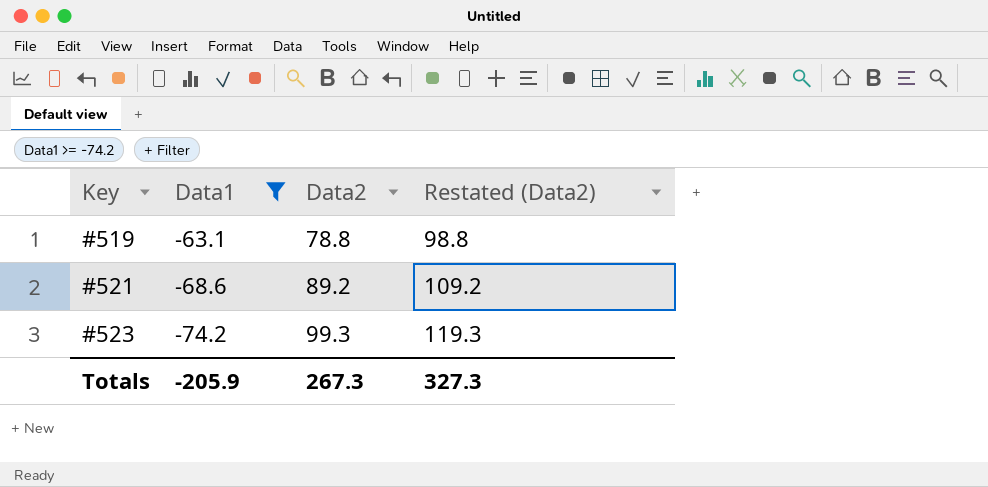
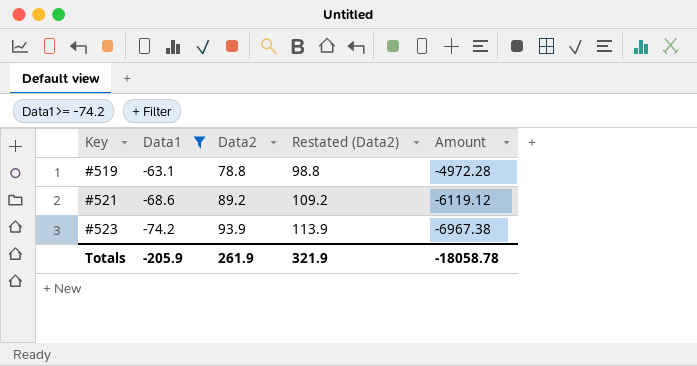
column Amount | formula: none -> [Data1] * [Data2]
#523 | Data2: 99.3 -> 93.9
#523 | Restated (Data2): 119.3 -> 113.9
Totals | Data2: 267.3 -> 261.9
Totals | Restated (Data2): 327.3 -> 321.9

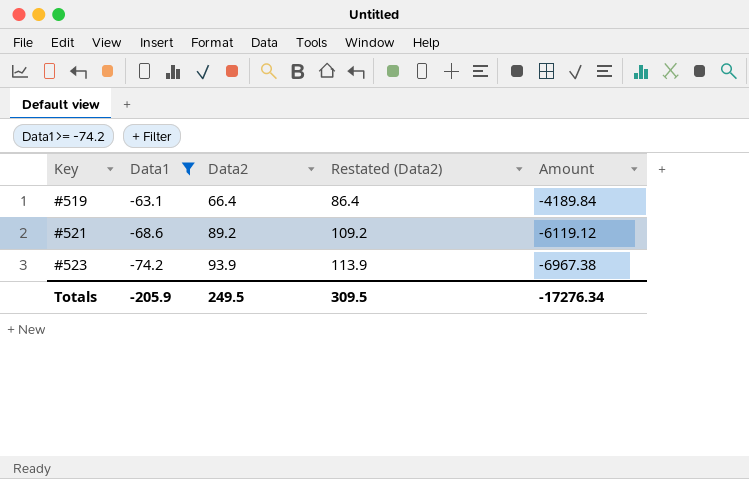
#519 | Data2: 78.8 -> 66.4
#519 | Restated (Data2): 98.8 -> 86.4
#519 | Amount: -4972.28 -> -4189.84
Totals | Data2: 261.9 -> 249.5
Totals | Restated (Data2): 321.9 -> 309.5
Totals | Amount: -18058.78 -> -17276.34

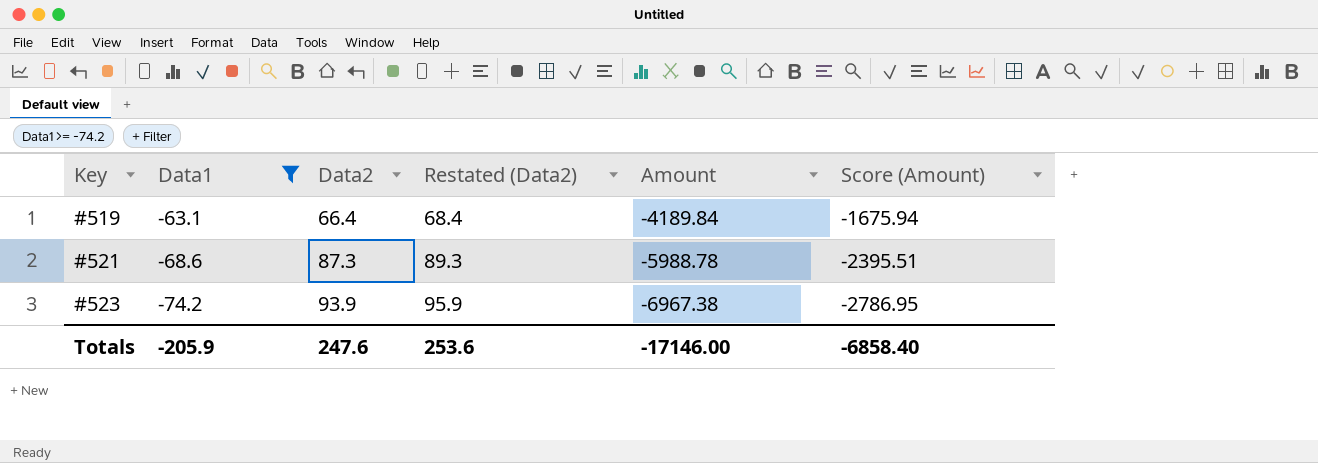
column Restated (Data2) | formula: [Data2] + 20 -> [Data2] + 2
column Score (Amount) | formula: none -> [Amount] * 0.4
#521 | Data2: 89.2 -> 87.3
#521 | Amount: -6119.12 -> -5988.78
Totals | Data2: 249.5 -> 247.6
Totals | Restated (Data2): 309.5 -> 253.6
Totals | Amount: -17276.34 -> -17146.00

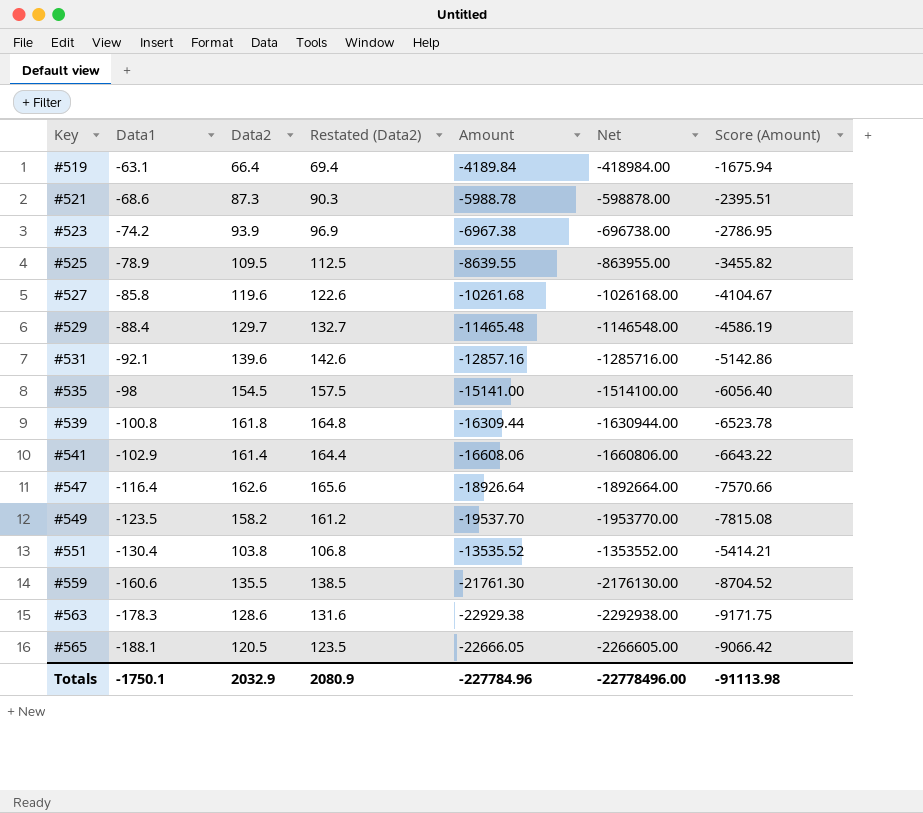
filter: Data1 >= -74.2 -> none
column Restated (Data2) | formula: [Data2] + 2 -> [Data2] + 3
column Net | formula: none -> [Amount] * 100
Totals | Data1: -205.9 -> -1750.1
Totals | Data2: 247.6 -> 2032.9
Totals | Restated (Data2): 253.6 -> 2080.9
Totals | Amount: -17146.00 -> -227784.96
Totals | Score (Amount): -6858.40 -> -91113.98

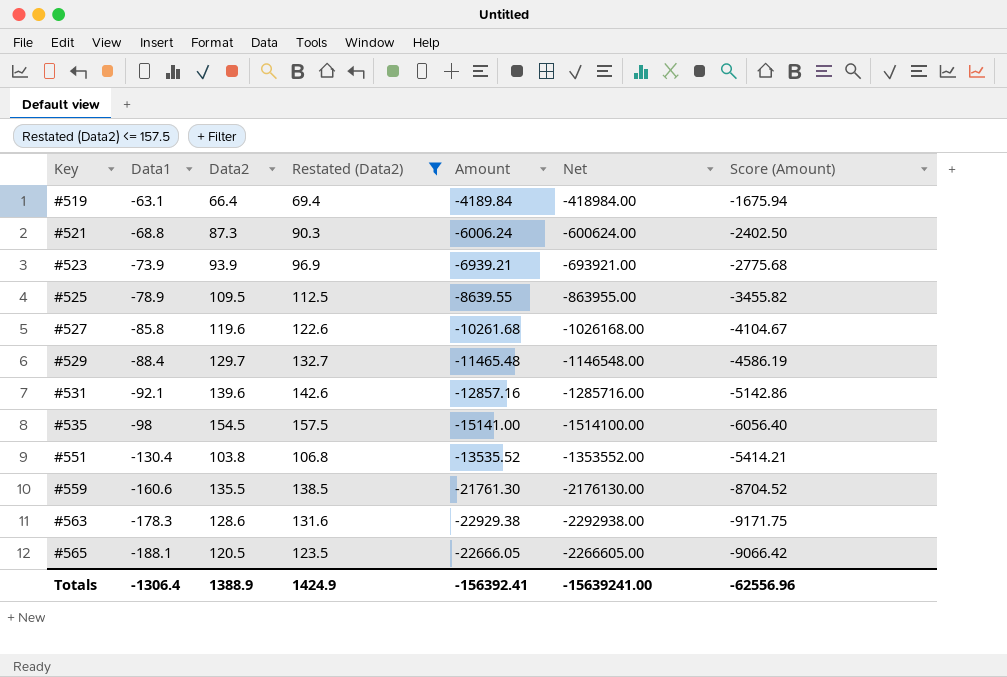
filter: none -> Restated (Data2) <= 157.5
#521 | Data1: -68.6 -> -68.8
#521 | Amount: -5988.78 -> -6006.24
#521 | Net: -598878.00 -> -600624.00
#521 | Score (Amount): -2395.51 -> -2402.50
#523 | Data1: -74.2 -> -73.9
#523 | Amount: -6967.38 -> -6939.21
#523 | Net: -696738.00 -> -693921.00
#523 | Score (Amount): -2786.95 -> -2775.68
Totals | Data1: -1750.1 -> -1306.4
Totals | Data2: 2032.9 -> 1388.9
Totals | Restated (Data2): 2080.9 -> 1424.9
Totals | Amount: -227784.96 -> -156392.41
Totals | Net: -22778496.00 -> -15639241.00
Totals | Score (Amount): -91113.98 -> -62556.96

